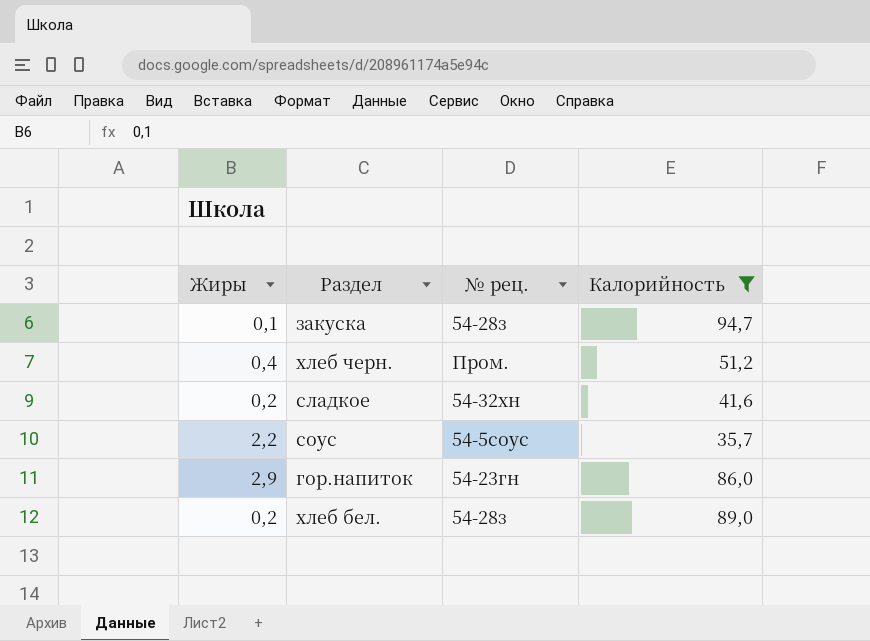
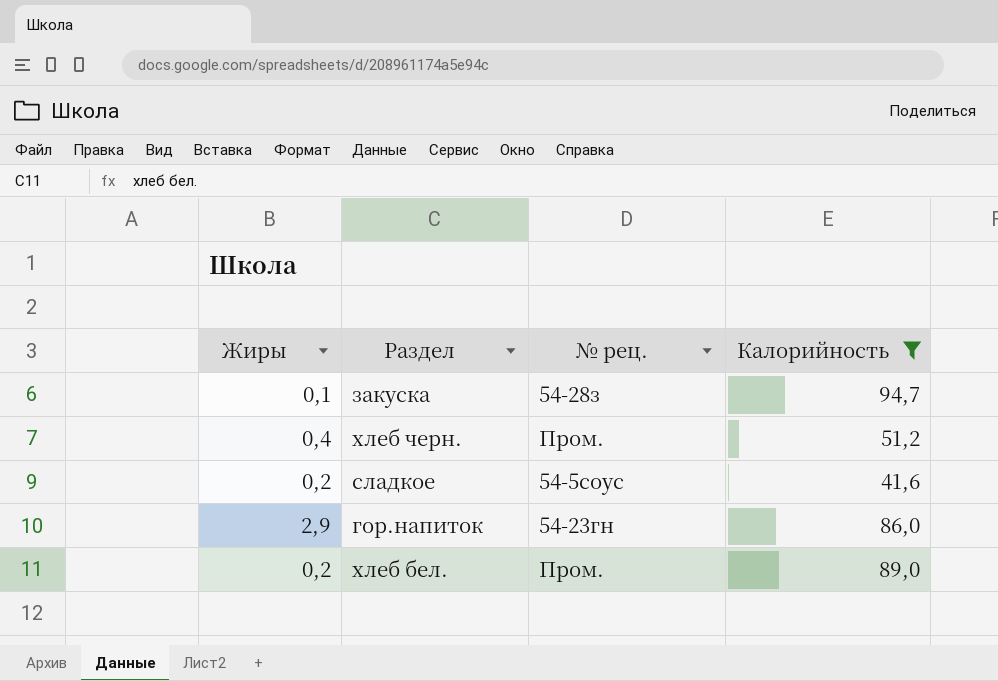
row соус: 2,2 | 54-5соус | 35,7 -> none
сладкое | № рец.: 54-32хн -> 54-5соус
хлеб бел. | № рец.: 54-28з -> Пром.

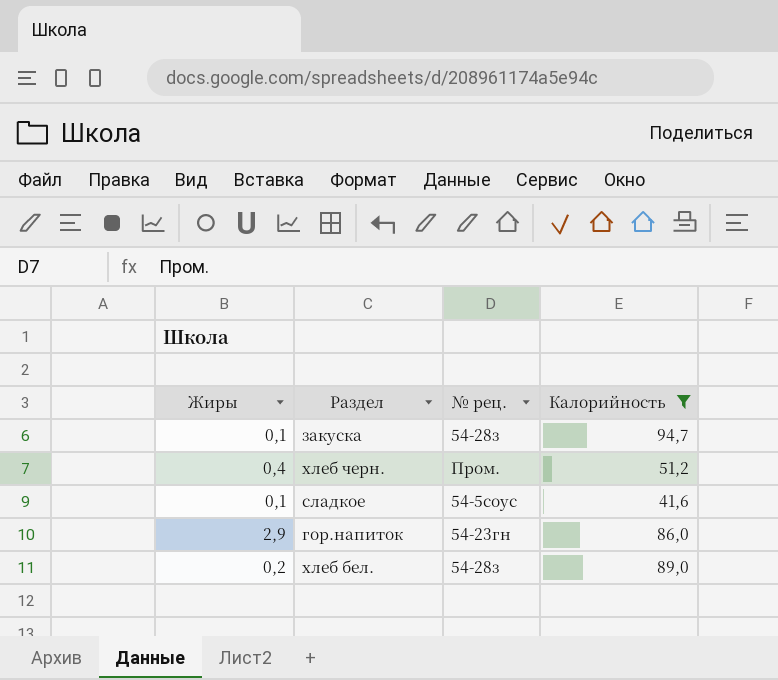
сладкое | Жиры: 0,2 -> 0,1
хлеб бел. | № рец.: Пром. -> 54-28з

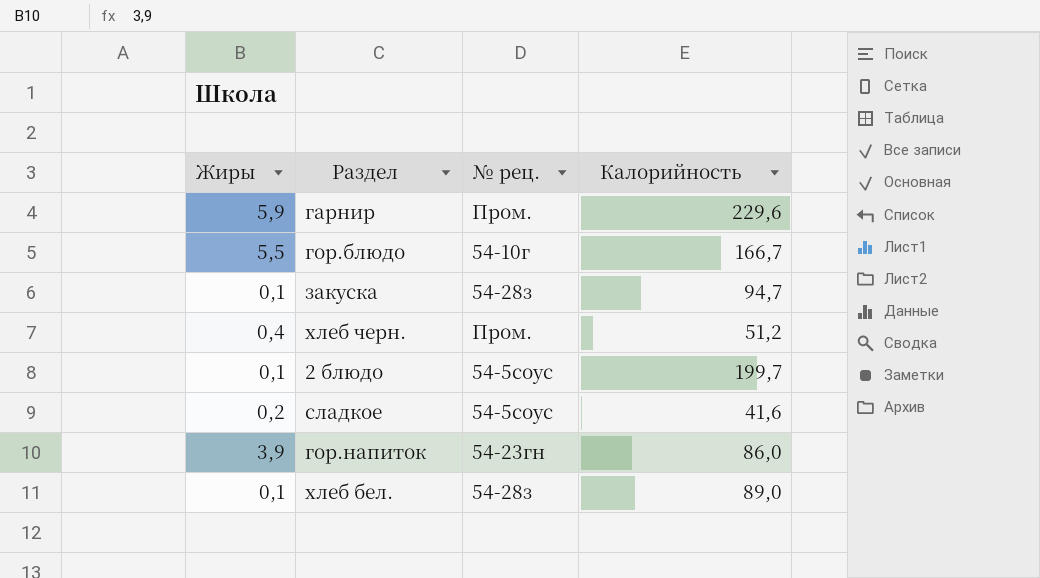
filter: Калорийность <= 94,7 -> none
сладкое | Жиры: 0,1 -> 0,2
гор.напиток | Жиры: 2,9 -> 3,9
хлеб бел. | Жиры: 0,2 -> 0,1

